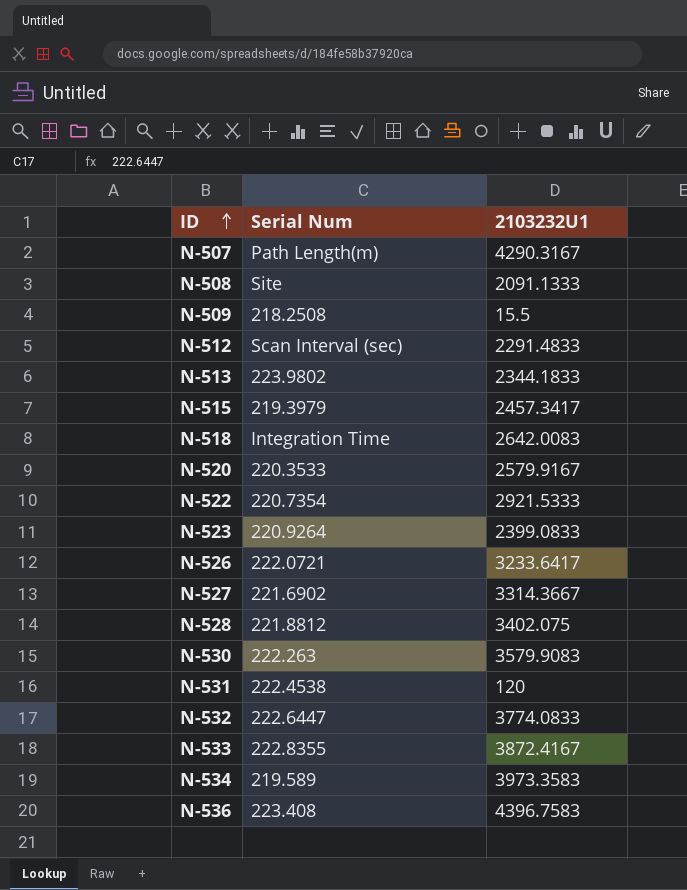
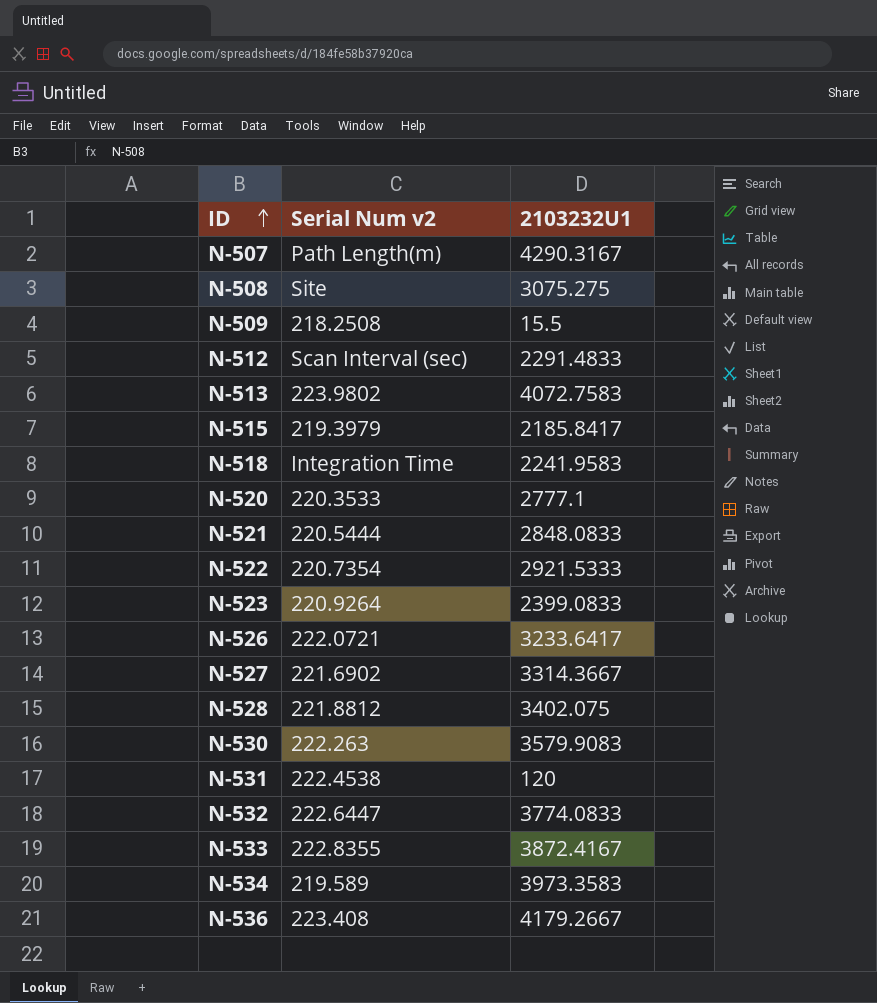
column name: Serial Num -> Serial Num v2
N-508 | 2103232U1: 2091.1333 -> 3075.275
N-513 | 2103232U1: 2344.1833 -> 4072.7583
N-515 | 2103232U1: 2457.3417 -> 2185.8417
N-518 | 2103232U1: 2642.0083 -> 2241.9583
N-520 | 2103232U1: 2579.9167 -> 2777.1
row N-521: none -> 220.5444 | 2848.0833
N-536 | 2103232U1: 4396.7583 -> 4179.2667

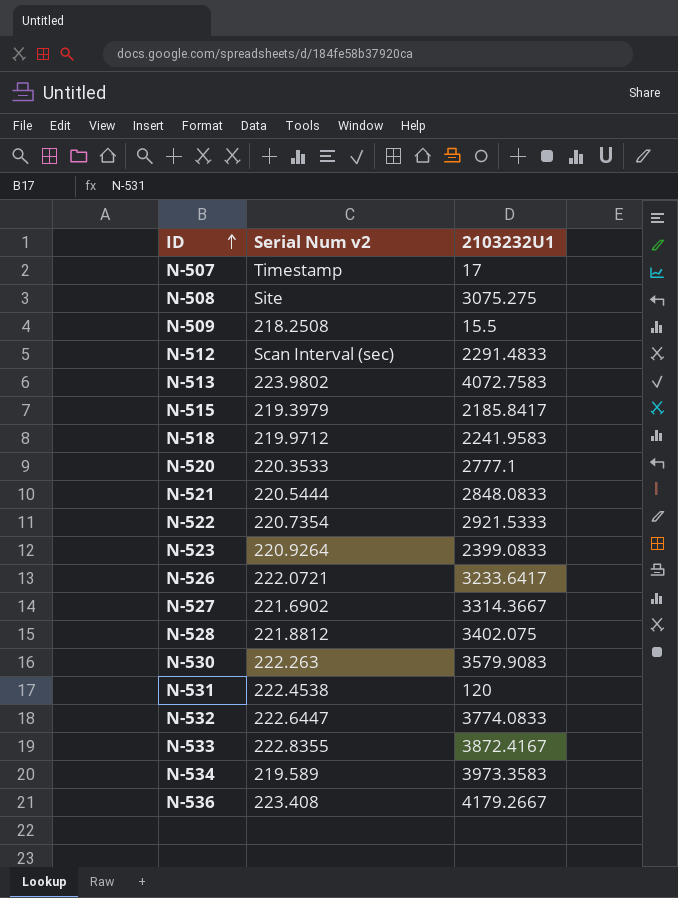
N-507 | Serial Num v2: Path Length(m) -> Timestamp
N-507 | 2103232U1: 4290.3167 -> 17
N-518 | Serial Num v2: Integration Time -> 219.9712

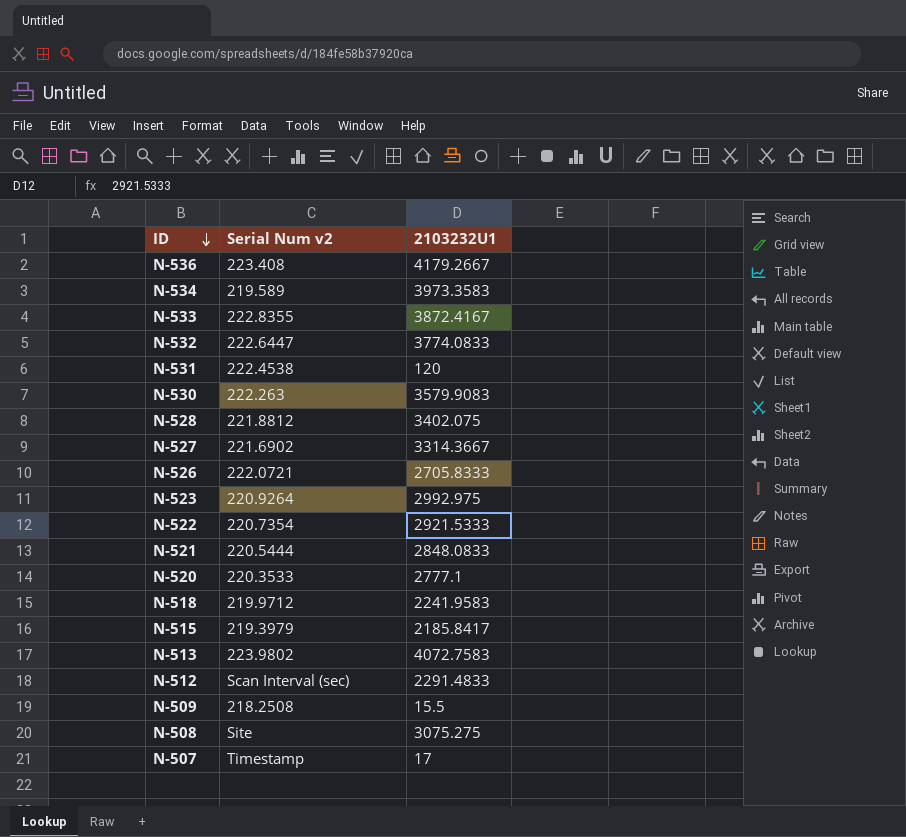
row order: ID ascending -> ID descending
N-526 | 2103232U1: 3233.6417 -> 2705.8333
N-523 | 2103232U1: 2399.0833 -> 2992.975

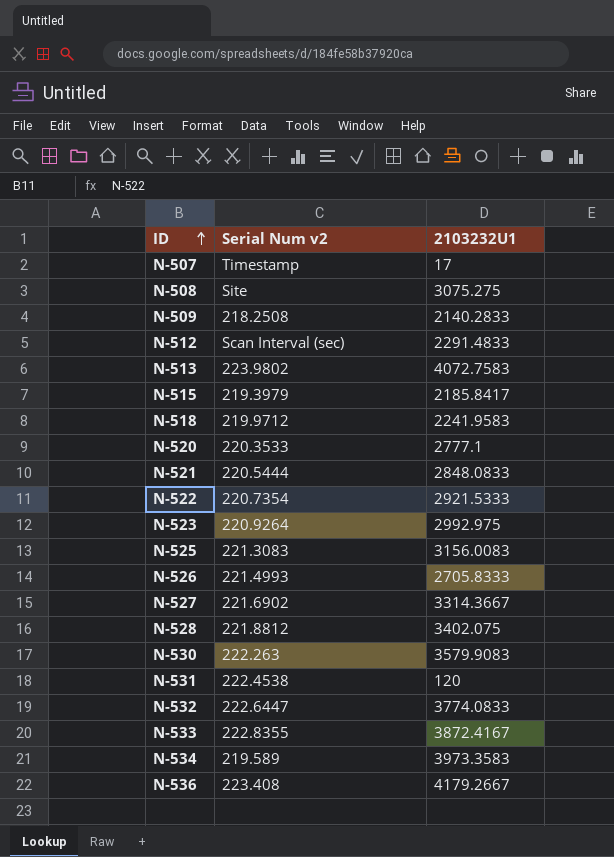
row order: ID descending -> ID ascending
N-509 | 2103232U1: 15.5 -> 2140.2833
row N-525: none -> 221.3083 | 3156.0083
N-526 | Serial Num v2: 222.0721 -> 221.4993

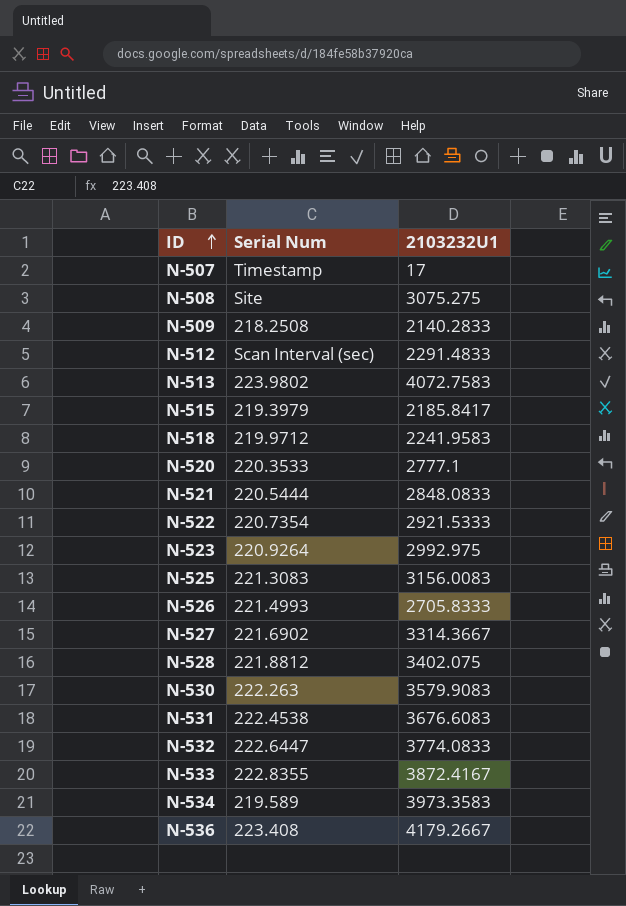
column name: Serial Num v2 -> Serial Num
N-531 | 2103232U1: 120 -> 3676.6083

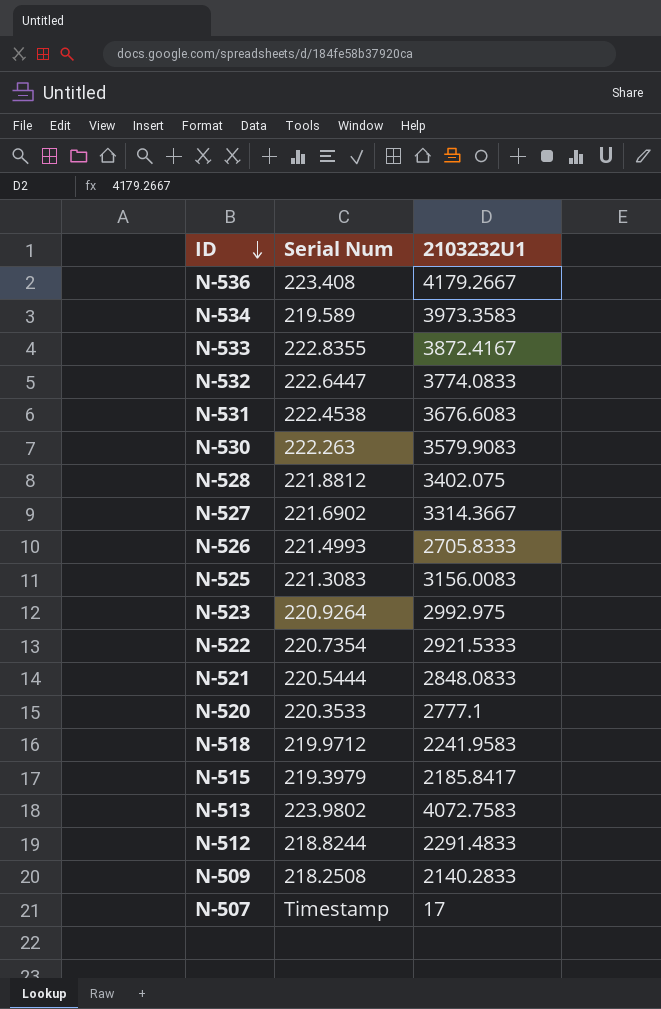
row order: ID ascending -> ID descending
row N-508: Site | 3075.275 -> none
N-512 | Serial Num: Scan Interval (sec) -> 218.8244

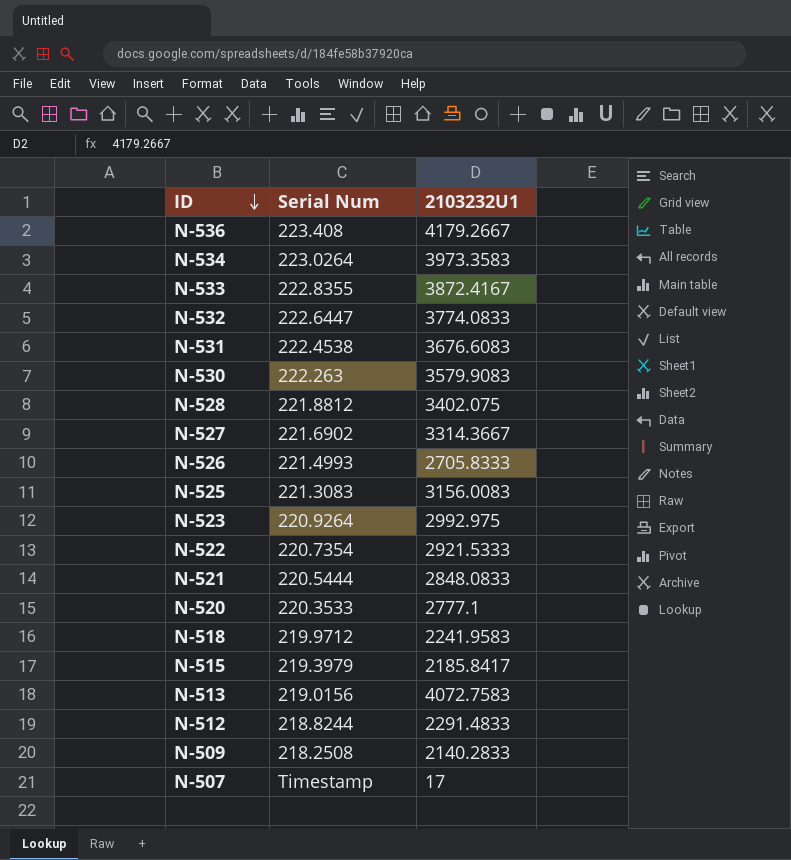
N-534 | Serial Num: 219.589 -> 223.0264
N-513 | Serial Num: 223.9802 -> 219.0156

